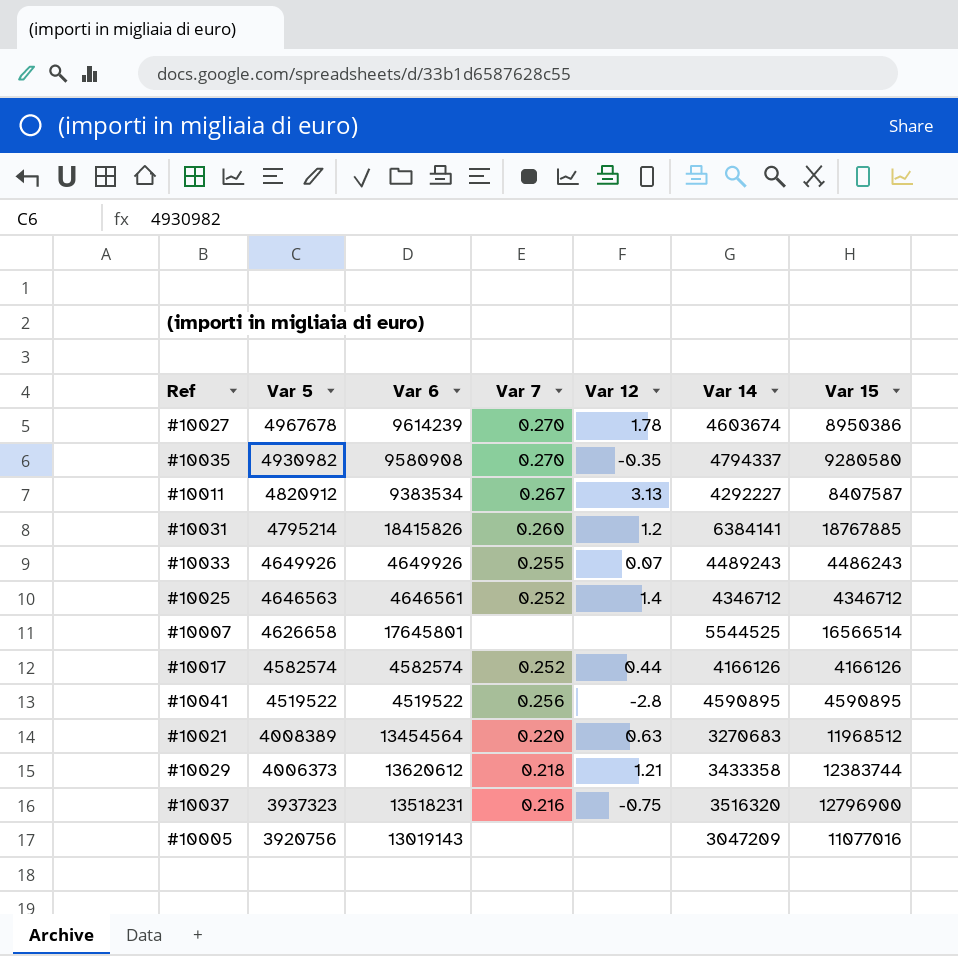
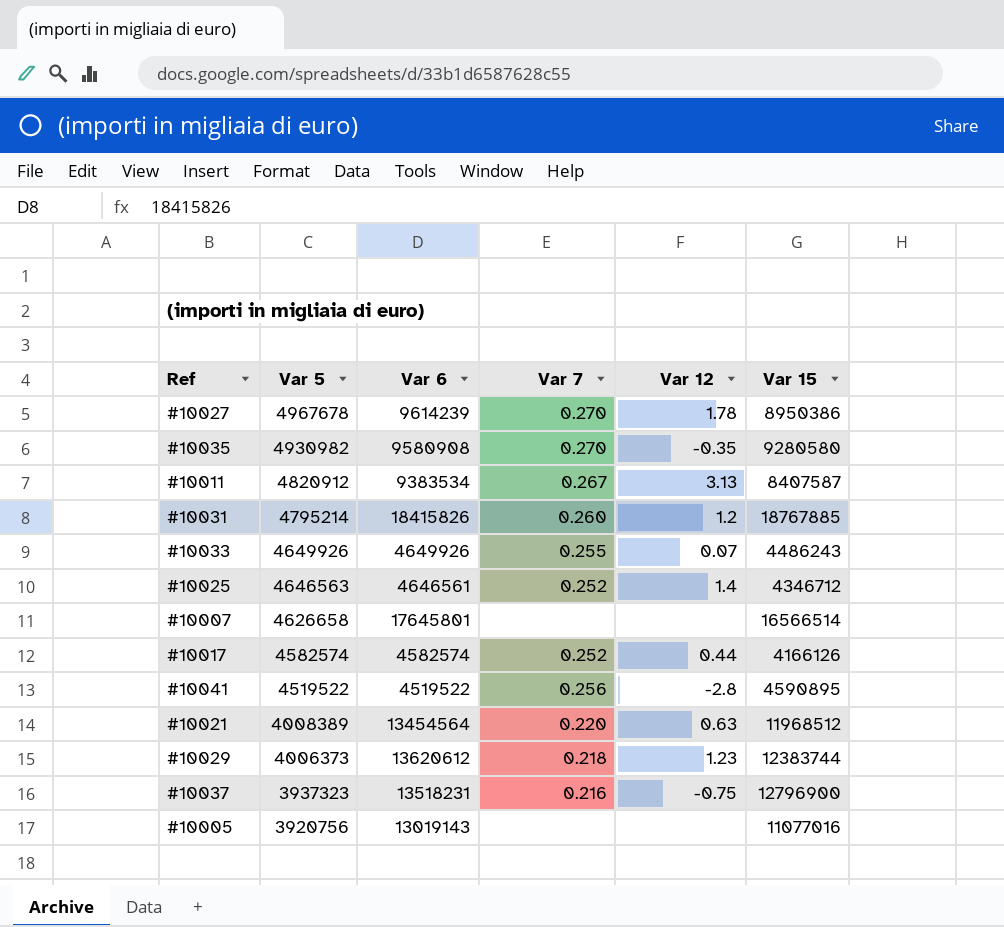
column Var 14 | position: 6 -> none
#10029 | Var 12: 1.21 -> 1.23

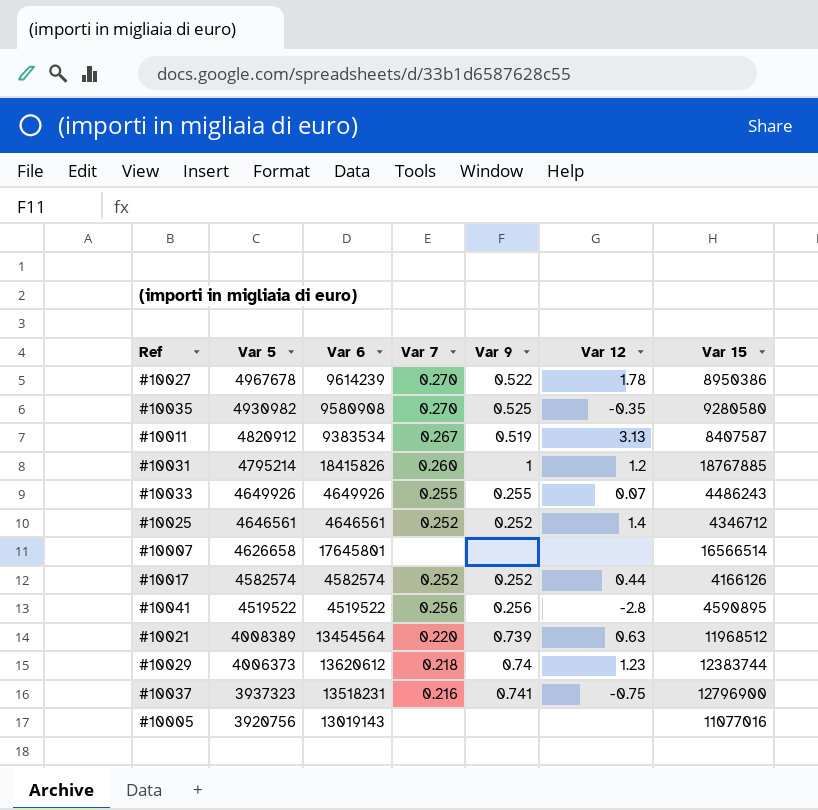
column Var 9 | position: none -> 5
#10025 | Var 5: 4646563 -> 4646561

